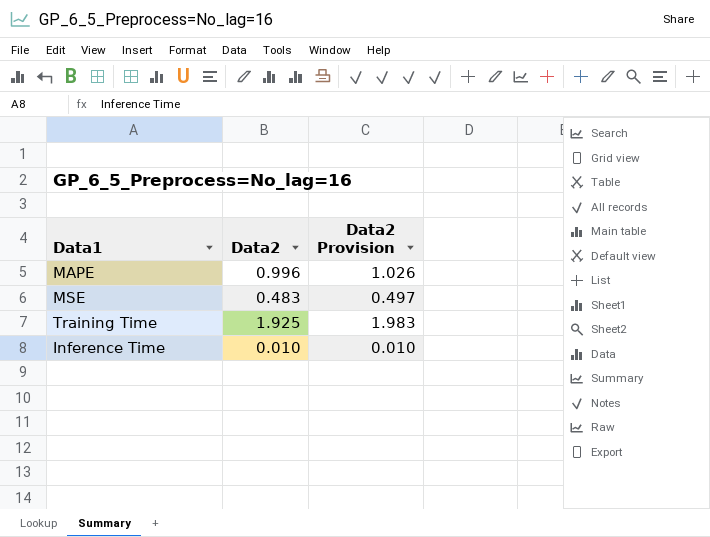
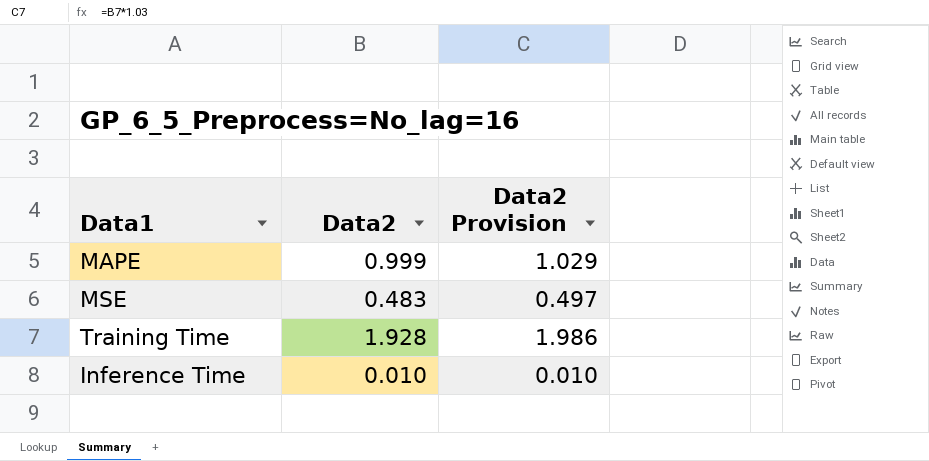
MAPE | Data2: 0.996 -> 0.999
MAPE | Data2 Provision: 1.026 -> 1.029
Training Time | Data2: 1.925 -> 1.928
Training Time | Data2 Provision: 1.983 -> 1.986

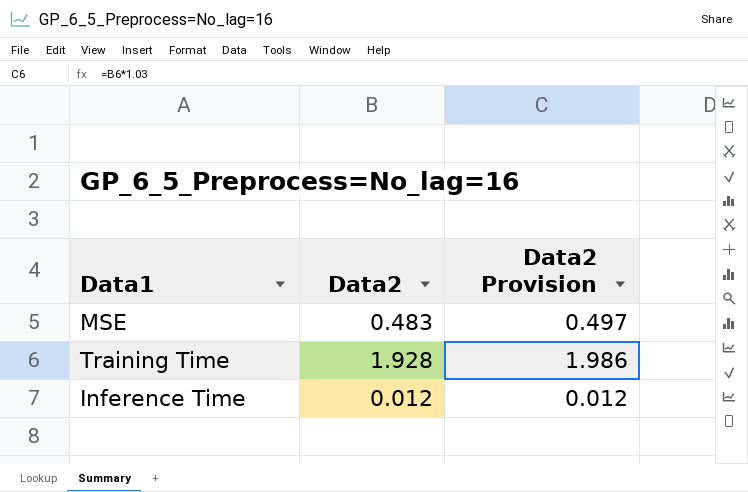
row MAPE: 0.999 | 1.029 -> none
Inference Time | Data2: 0.010 -> 0.012
Inference Time | Data2 Provision: 0.010 -> 0.012

